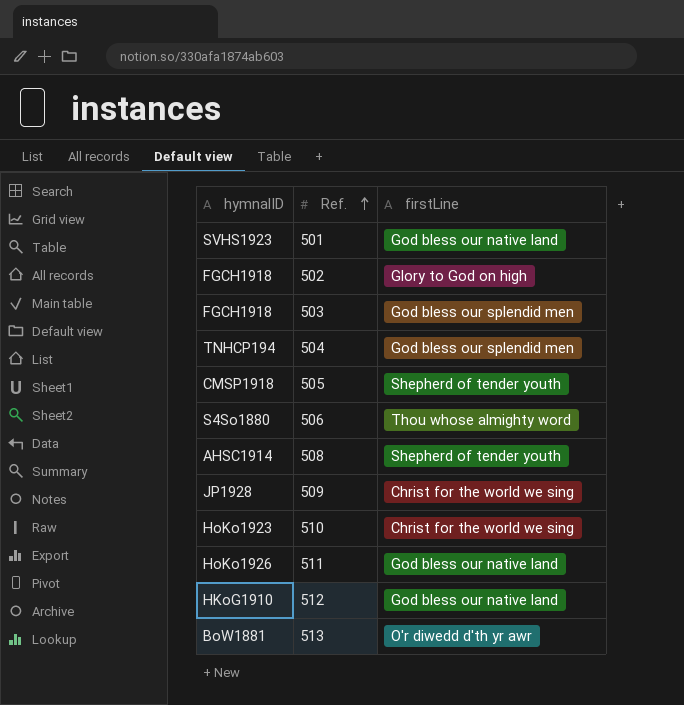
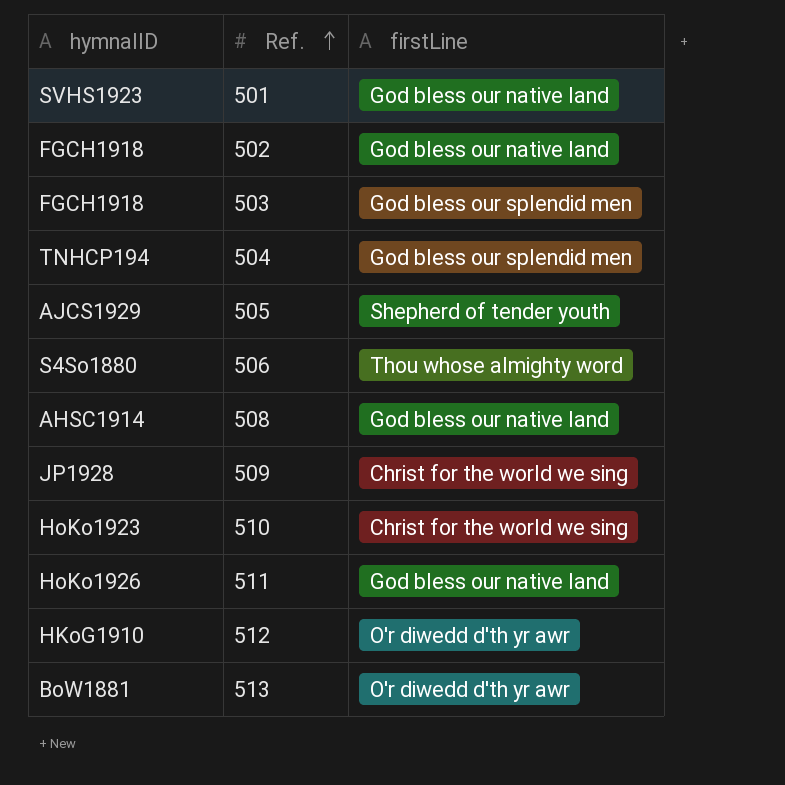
502 | firstLine: Glory to God on high -> God bless our native land
505 | hymnalID: CMSP1918 -> AJCS1929
508 | firstLine: Shepherd of tender youth -> God bless our native land
512 | firstLine: God bless our native land -> O'r diwedd d'th yr awr

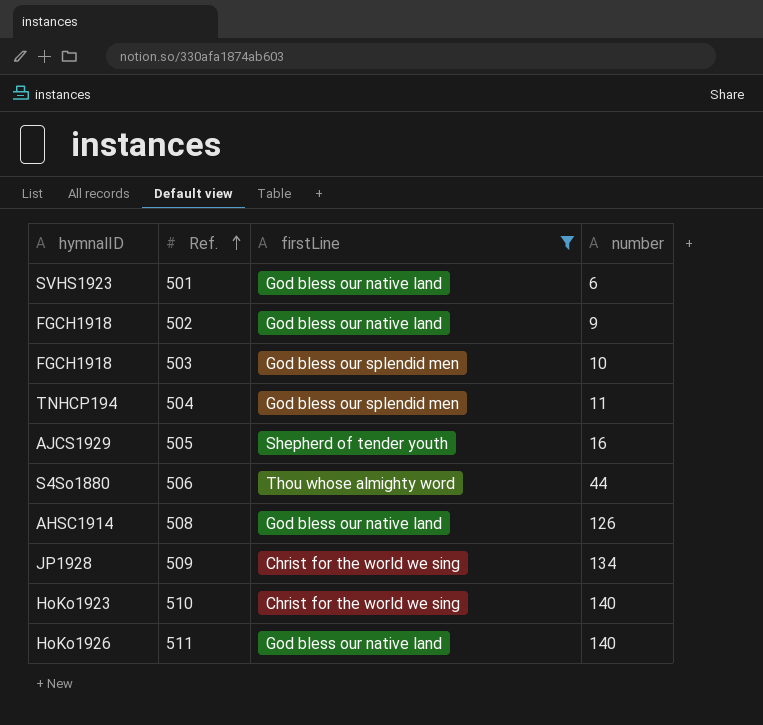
filter: none -> firstLine != O'r diwedd d'th yr awr
column number | position: none -> 4

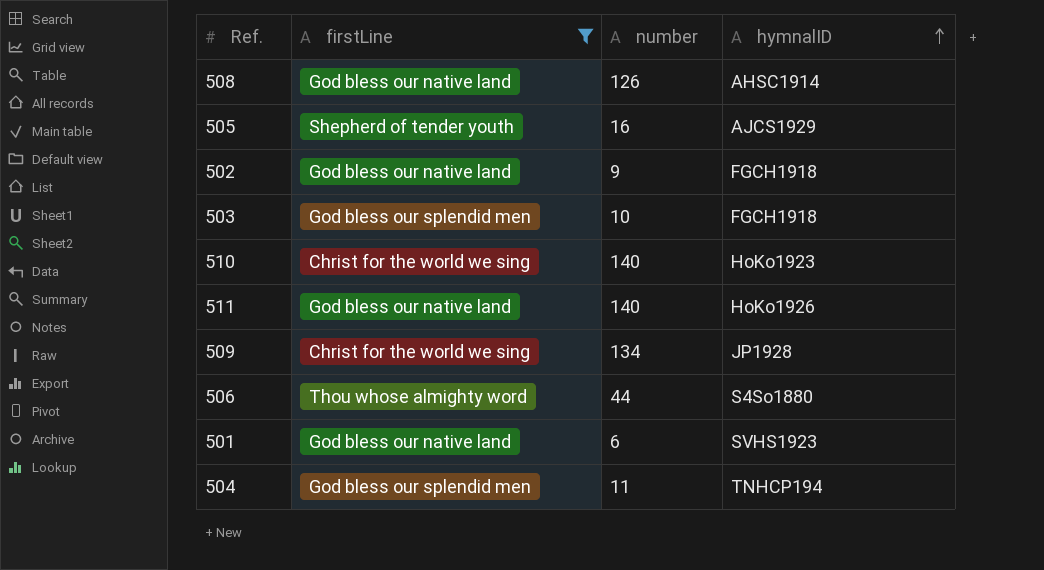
row order: Ref. ascending -> hymnalID ascending
column hymnalID | position: 1 -> 4

